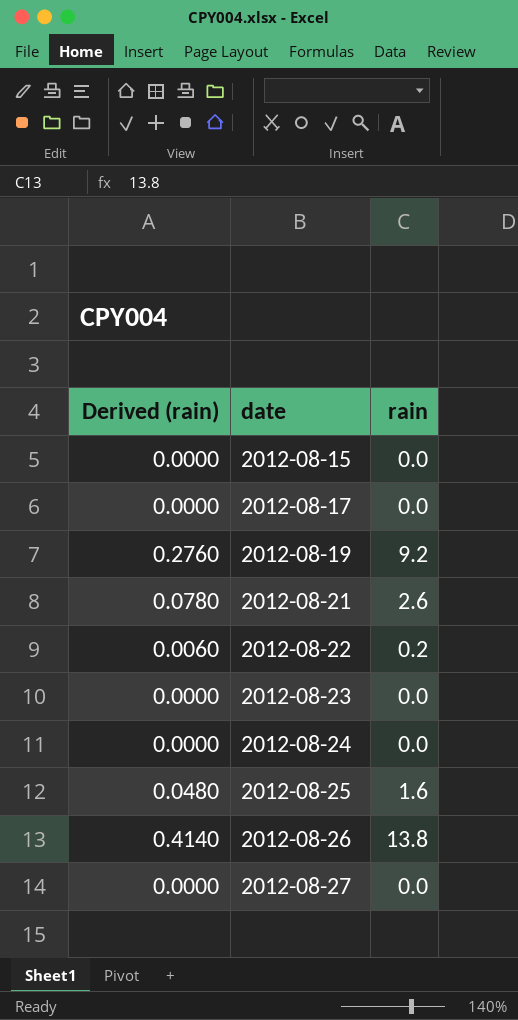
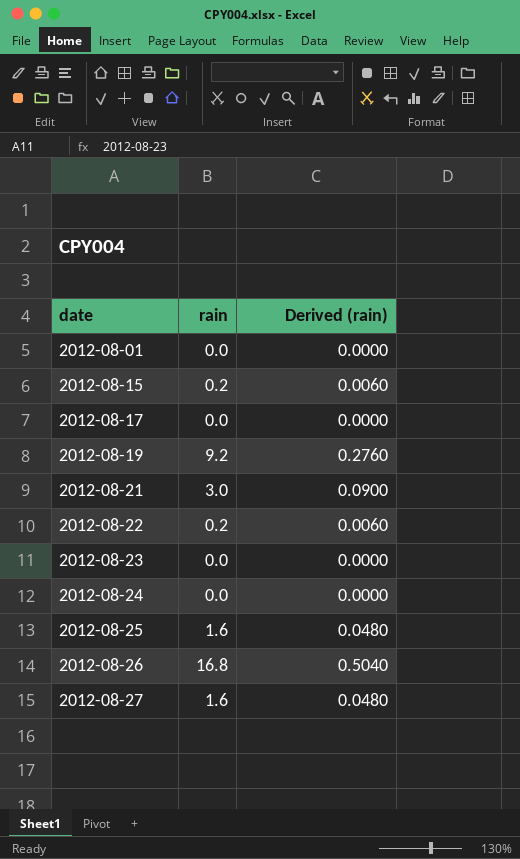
column Derived (rain) | position: 1 -> 3
row 2012-08-01: none -> 0.0 | 0.0000
2012-08-15 | rain: 0.0 -> 0.2
2012-08-15 | Derived (rain): 0.0000 -> 0.0060
2012-08-21 | rain: 2.6 -> 3.0
2012-08-21 | Derived (rain): 0.0780 -> 0.0900
2012-08-26 | rain: 13.8 -> 16.8
2012-08-26 | Derived (rain): 0.4140 -> 0.5040
2012-08-27 | rain: 0.0 -> 1.6
2012-08-27 | Derived (rain): 0.0000 -> 0.0480

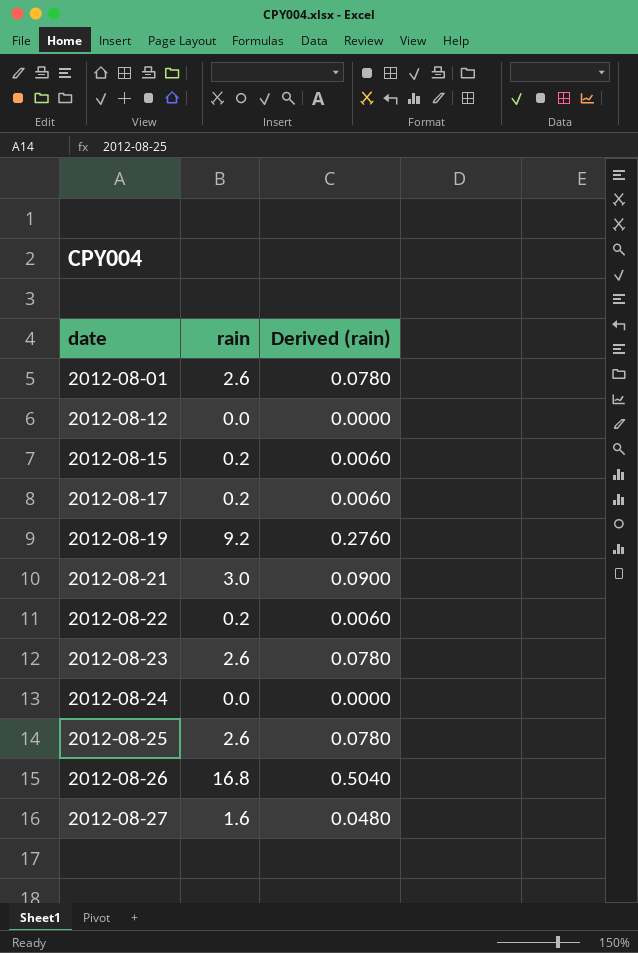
2012-08-01 | rain: 0.0 -> 2.6
2012-08-01 | Derived (rain): 0.0000 -> 0.0780
row 2012-08-12: none -> 0.0 | 0.0000
2012-08-17 | rain: 0.0 -> 0.2
2012-08-17 | Derived (rain): 0.0000 -> 0.0060
2012-08-23 | rain: 0.0 -> 2.6
2012-08-23 | Derived (rain): 0.0000 -> 0.0780
2012-08-25 | rain: 1.6 -> 2.6
2012-08-25 | Derived (rain): 0.0480 -> 0.0780

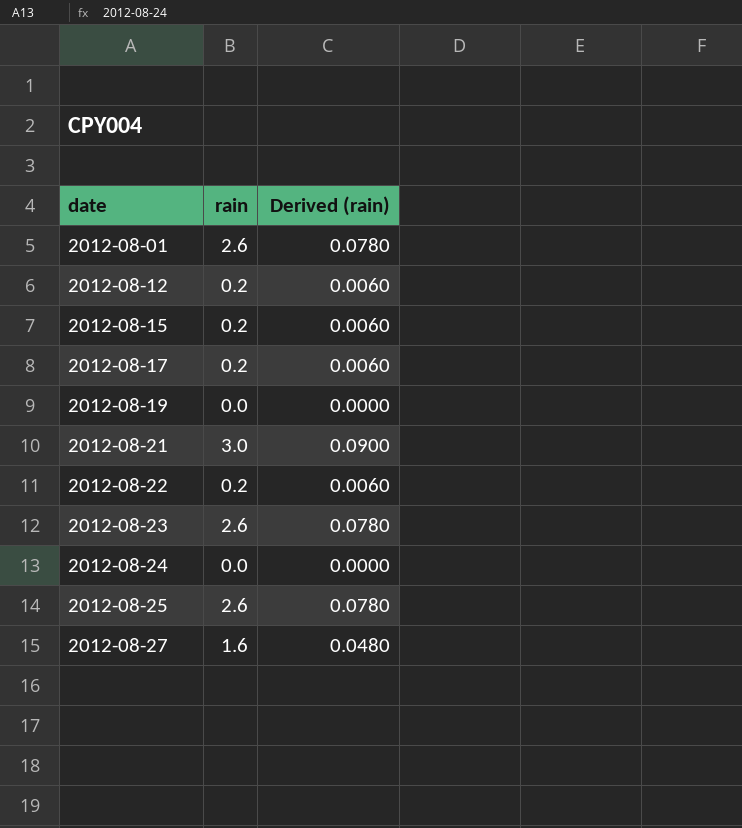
row 2012-08-26: 16.8 | 0.5040 -> none
2012-08-12 | rain: 0.0 -> 0.2
2012-08-12 | Derived (rain): 0.0000 -> 0.0060
2012-08-19 | rain: 9.2 -> 0.0
2012-08-19 | Derived (rain): 0.2760 -> 0.0000

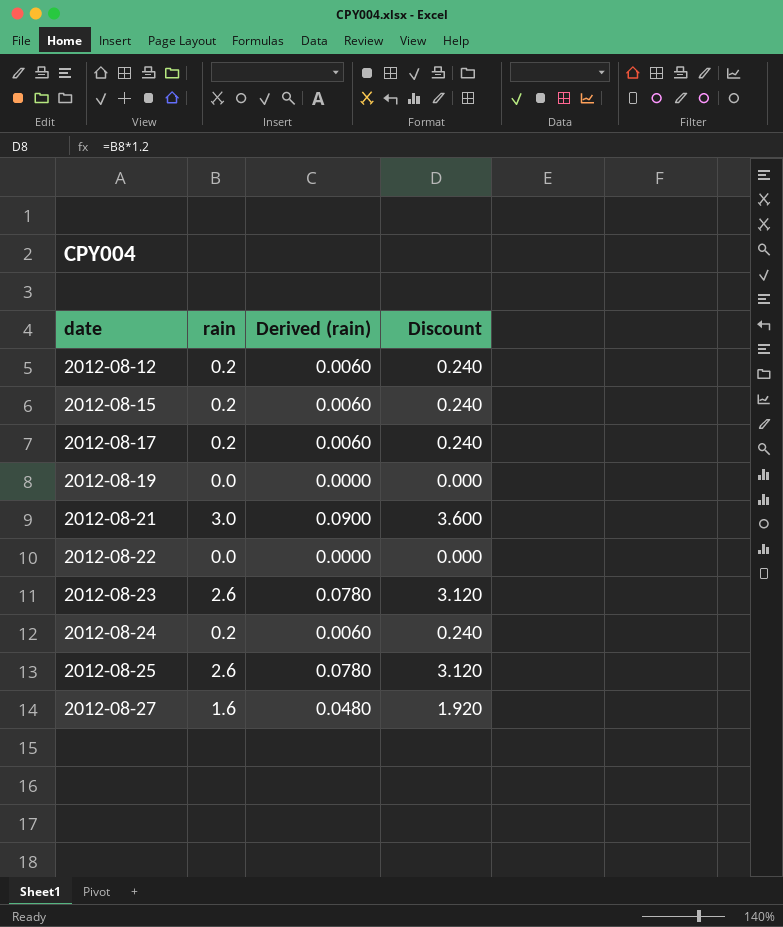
column Discount | formula: none -> [rain] * 1.2
row 2012-08-01: 2.6 | 0.0780 -> none
2012-08-22 | rain: 0.2 -> 0.0
2012-08-22 | Derived (rain): 0.0060 -> 0.0000
2012-08-24 | rain: 0.0 -> 0.2
2012-08-24 | Derived (rain): 0.0000 -> 0.0060

